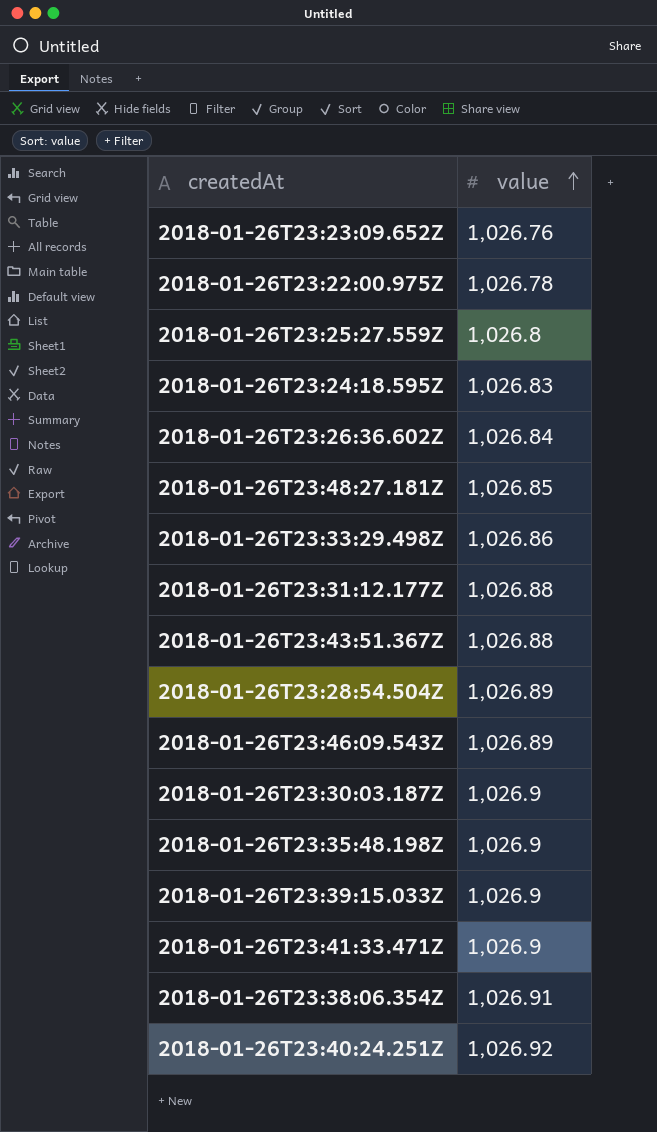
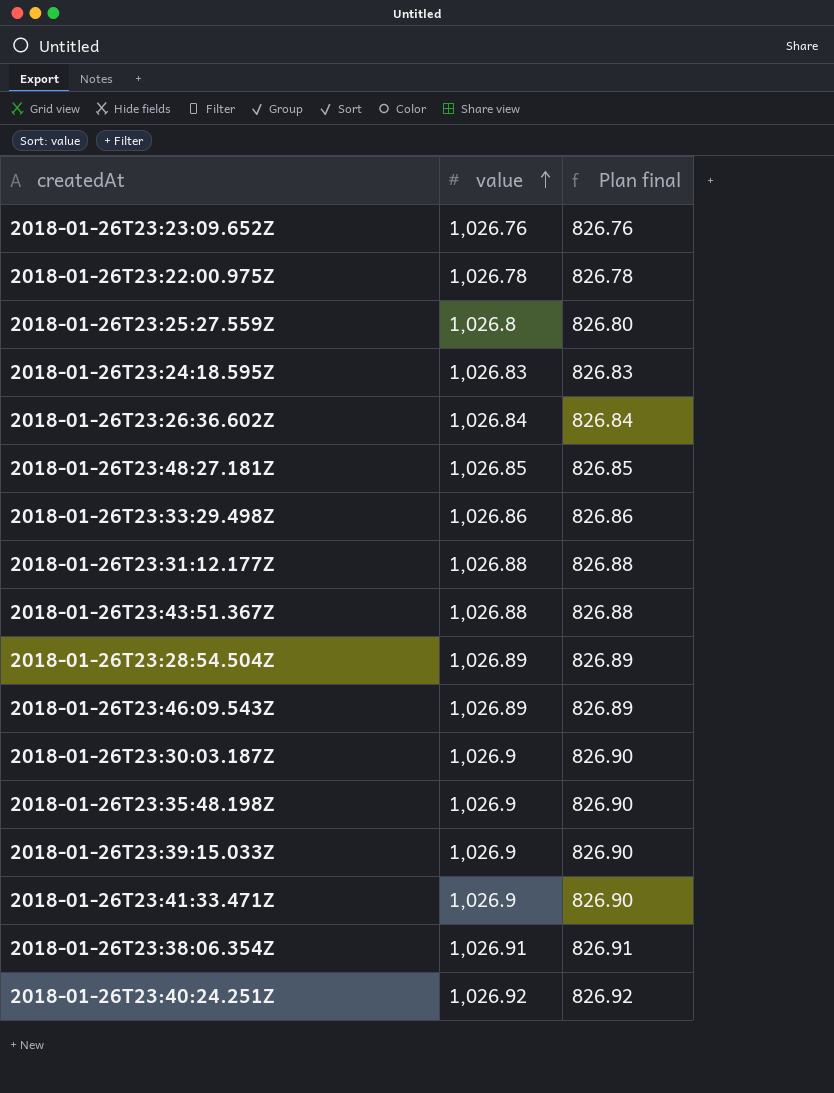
column Plan final | formula: none -> [value] - 200

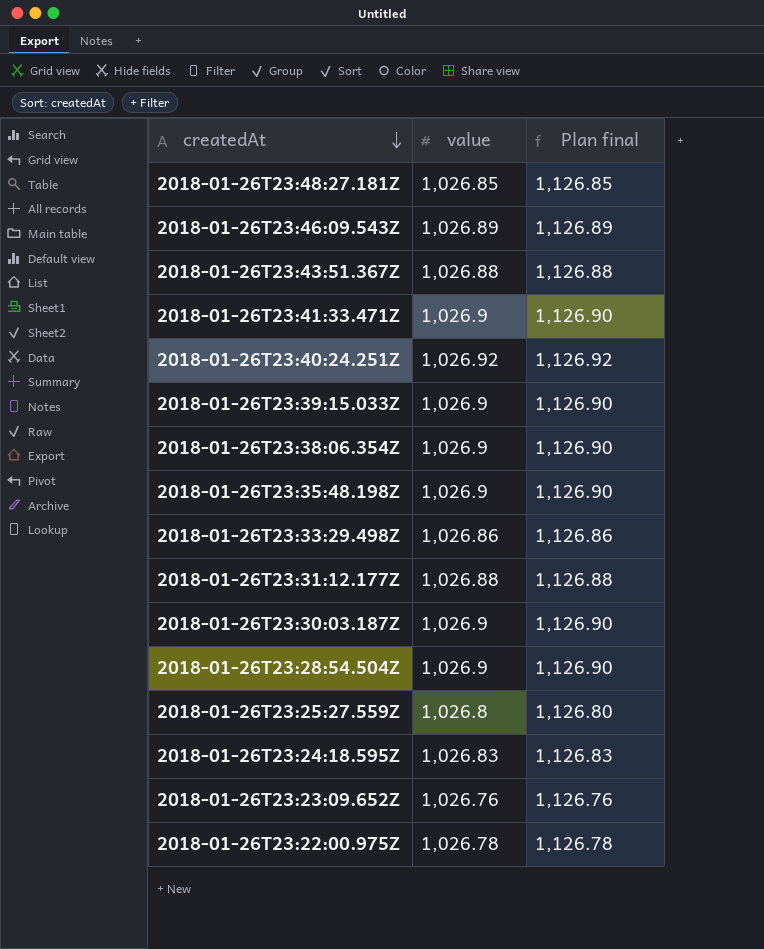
row order: value ascending -> createdAt descending
column Plan final | formula: [value] - 200 -> [value] + 100
row 2018-01-26T23:26:36.602Z: 1,026.84 | 826.84 -> none
2018-01-26T23:38:06.354Z | value: 1,026.91 -> 1,026.9
2018-01-26T23:28:54.504Z | value: 1,026.89 -> 1,026.9

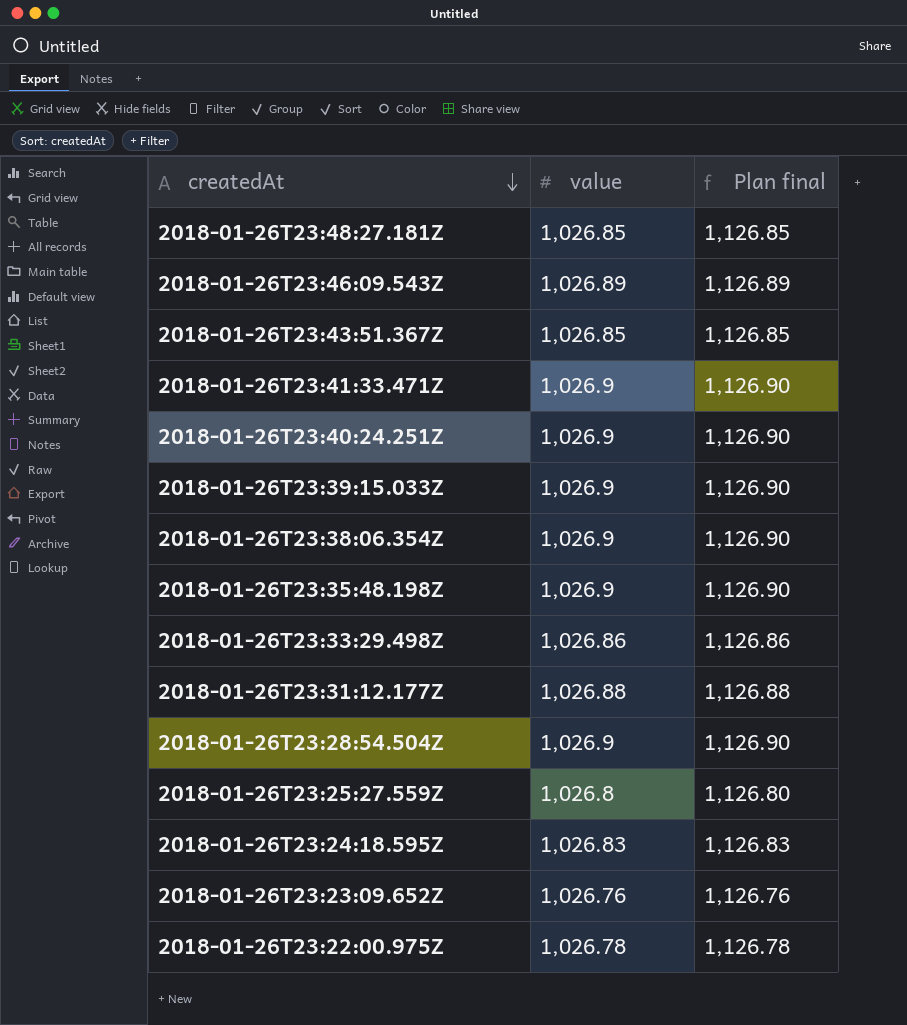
row 2018-01-26T23:30:03.187Z: 1,026.9 | 1,126.90 -> none
2018-01-26T23:43:51.367Z | value: 1,026.88 -> 1,026.85
2018-01-26T23:43:51.367Z | Plan final: 1,126.88 -> 1,126.85
2018-01-26T23:40:24.251Z | value: 1,026.92 -> 1,026.9
2018-01-26T23:40:24.251Z | Plan final: 1,126.92 -> 1,126.90

